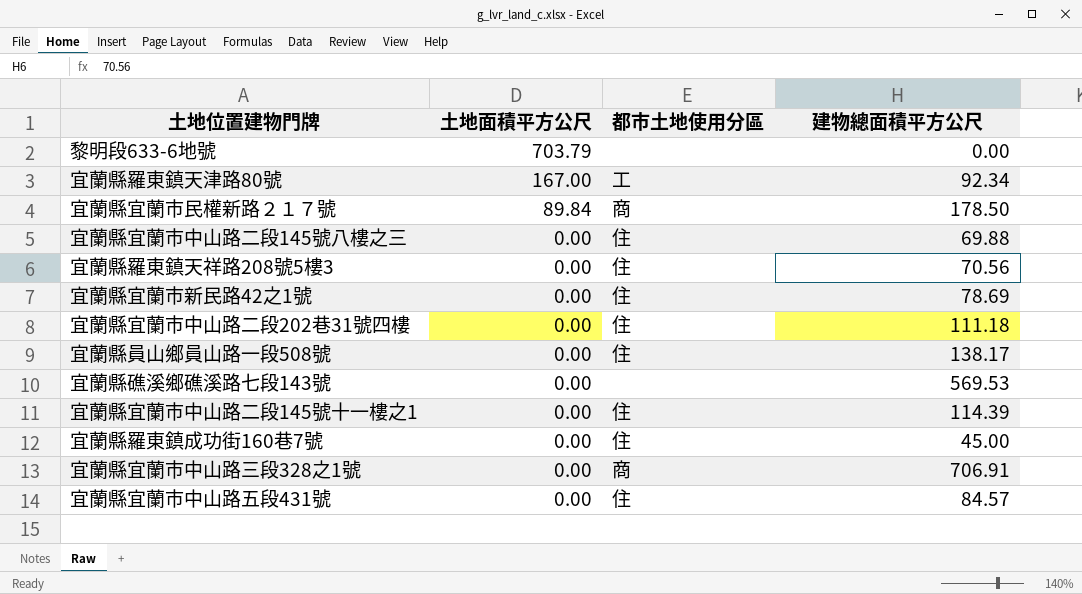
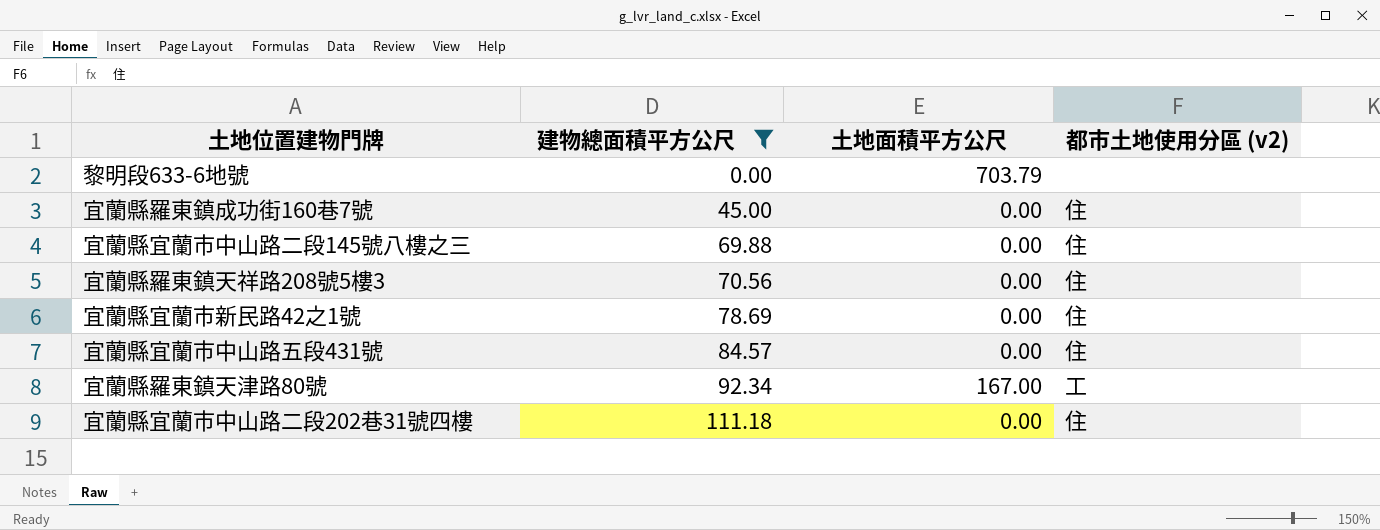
filter: none -> 建物總面積平方公尺 <= 111.18
row order: 土地面積平方公尺 descending -> 建物總面積平方公尺 ascending
column 建物總面積平方公尺 | position: 4 -> 2
column name: 都市土地使用分區 -> 都市土地使用分區 (v2)

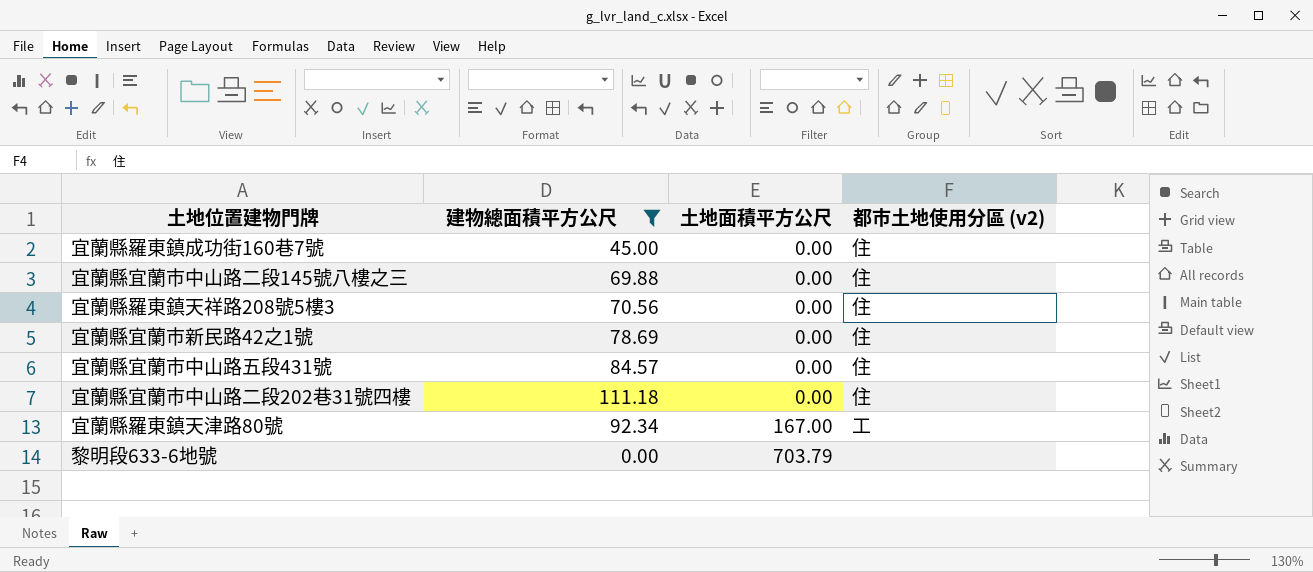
row order: 建物總面積平方公尺 ascending -> 土地面積平方公尺 ascending

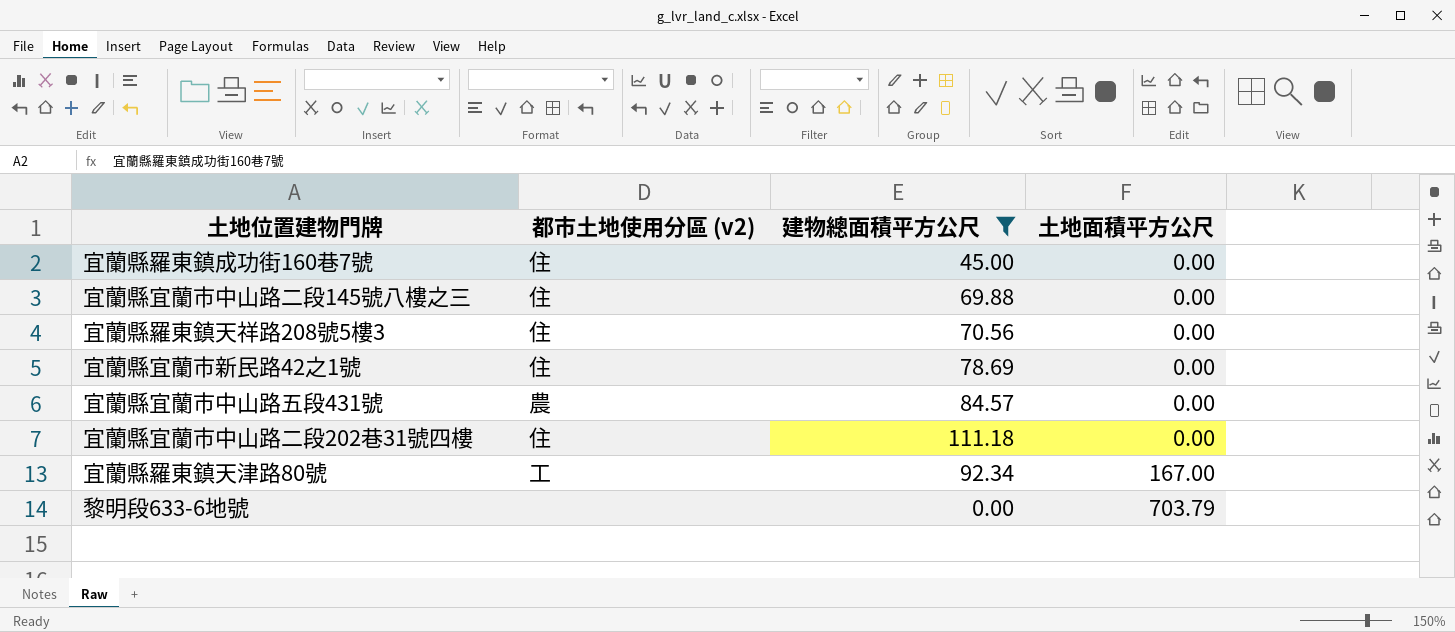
column 都市土地使用分區 (v2) | position: 4 -> 2
宜蘭縣宜蘭市中山路五段431號 | 都市土地使用分區 (v2): 住 -> 農

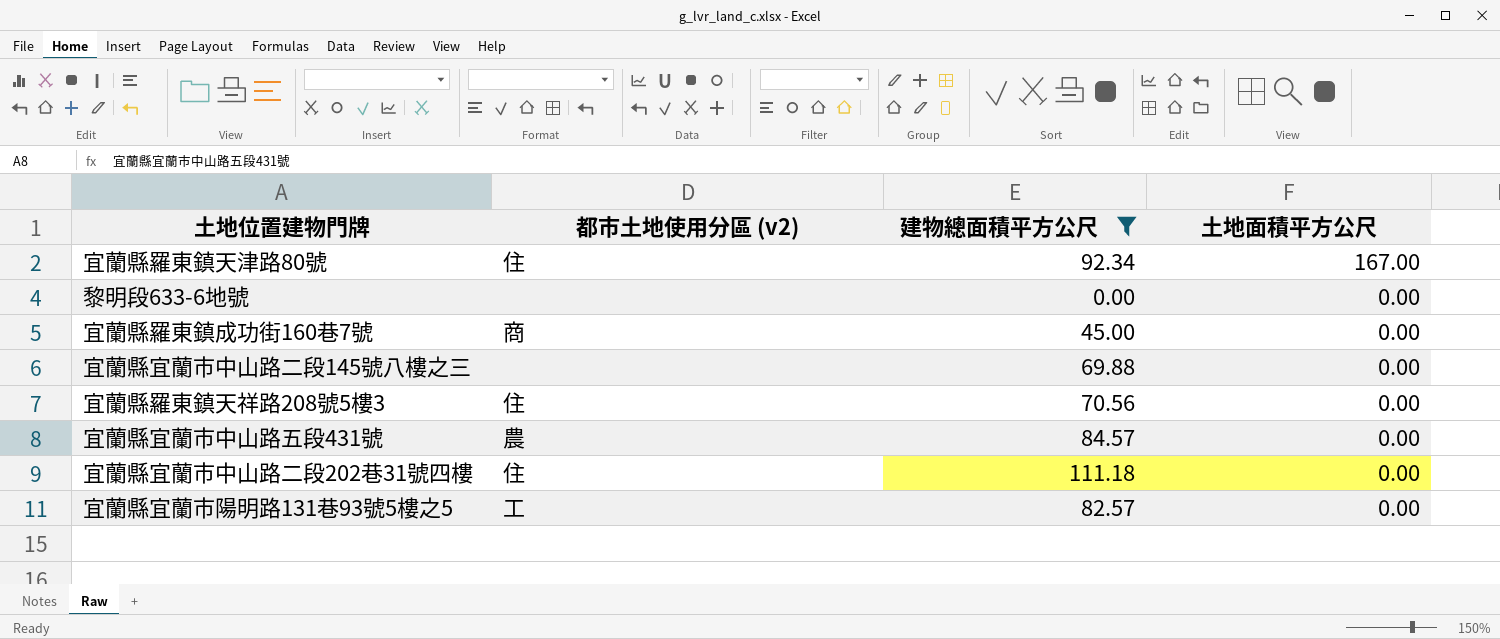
row order: 土地面積平方公尺 ascending -> 土地面積平方公尺 descending
row 宜蘭縣宜蘭市新民路42之1號: 住 | 78.69 | 0.00 -> none
宜蘭縣羅東鎮天津路80號 | 都市土地使用分區 (v2): 工 -> 住
黎明段633-6地號 | 土地面積平方公尺: 703.79 -> 0.00
宜蘭縣羅東鎮成功街160巷7號 | 都市土地使用分區 (v2): 住 -> 商
宜蘭縣宜蘭市中山路二段145號八樓之三 | 都市土地使用分區 (v2): 住 -> none
row 宜蘭縣宜蘭市陽明路131巷93號5樓之5: none -> 工 | 82.57 | 0.00

